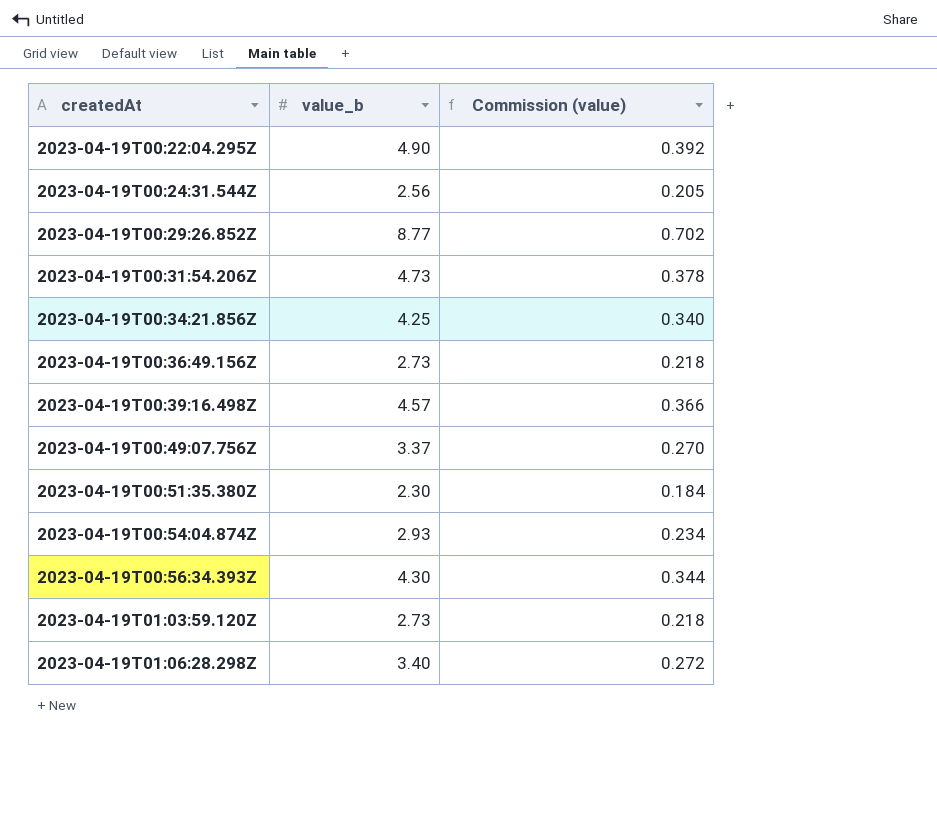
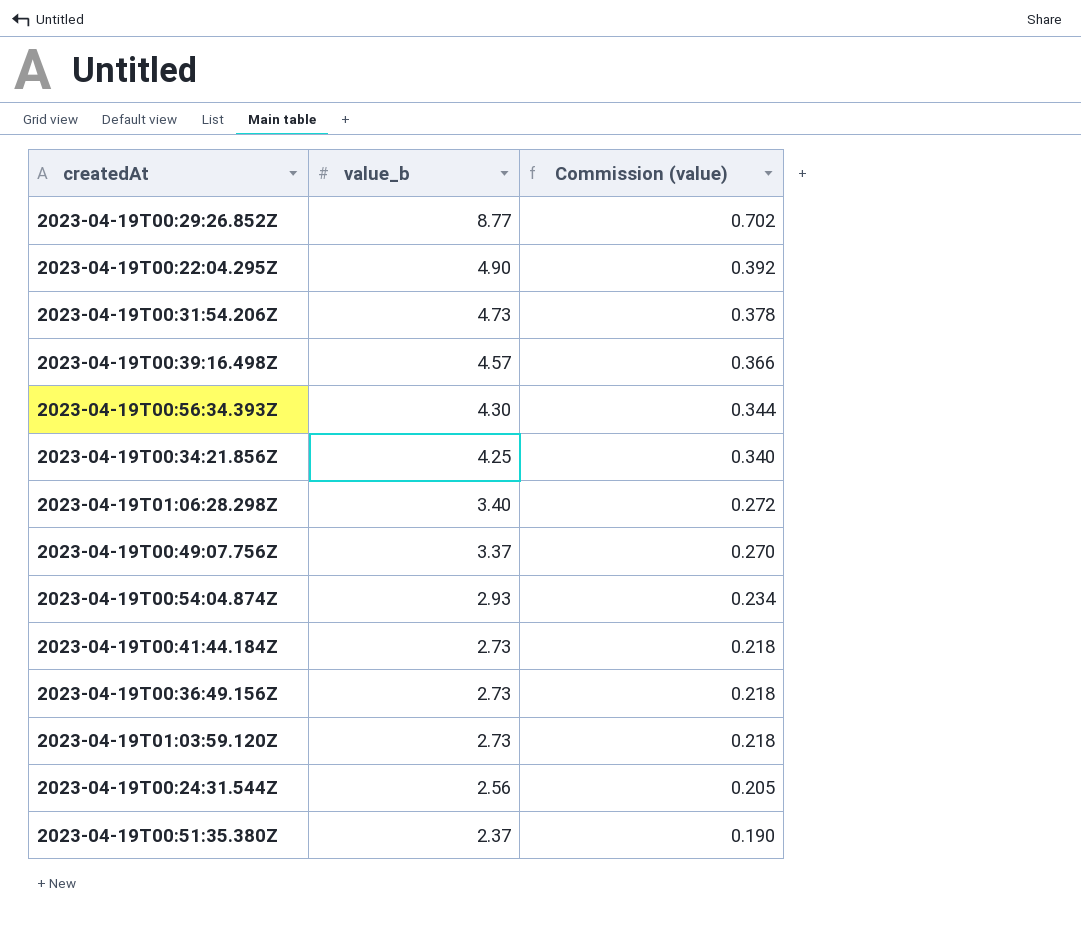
row order: createdAt ascending -> value_b descending
row 2023-04-19T00:41:44.184Z: none -> 2.73 | 0.218
2023-04-19T00:51:35.380Z | value_b: 2.30 -> 2.37
2023-04-19T00:51:35.380Z | Commission (value): 0.184 -> 0.190

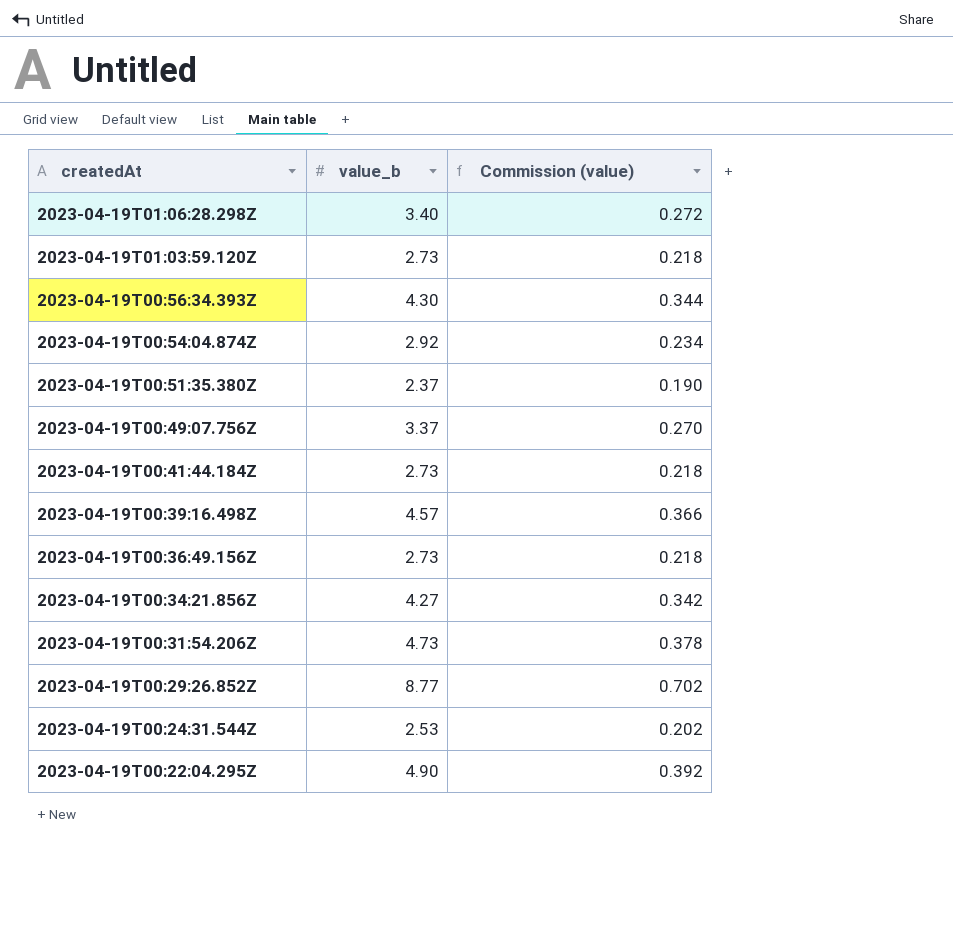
row order: value_b descending -> createdAt descending
2023-04-19T00:54:04.874Z | value_b: 2.93 -> 2.92
2023-04-19T00:34:21.856Z | value_b: 4.25 -> 4.27
2023-04-19T00:34:21.856Z | Commission (value): 0.340 -> 0.342
2023-04-19T00:24:31.544Z | value_b: 2.56 -> 2.53
2023-04-19T00:24:31.544Z | Commission (value): 0.205 -> 0.202

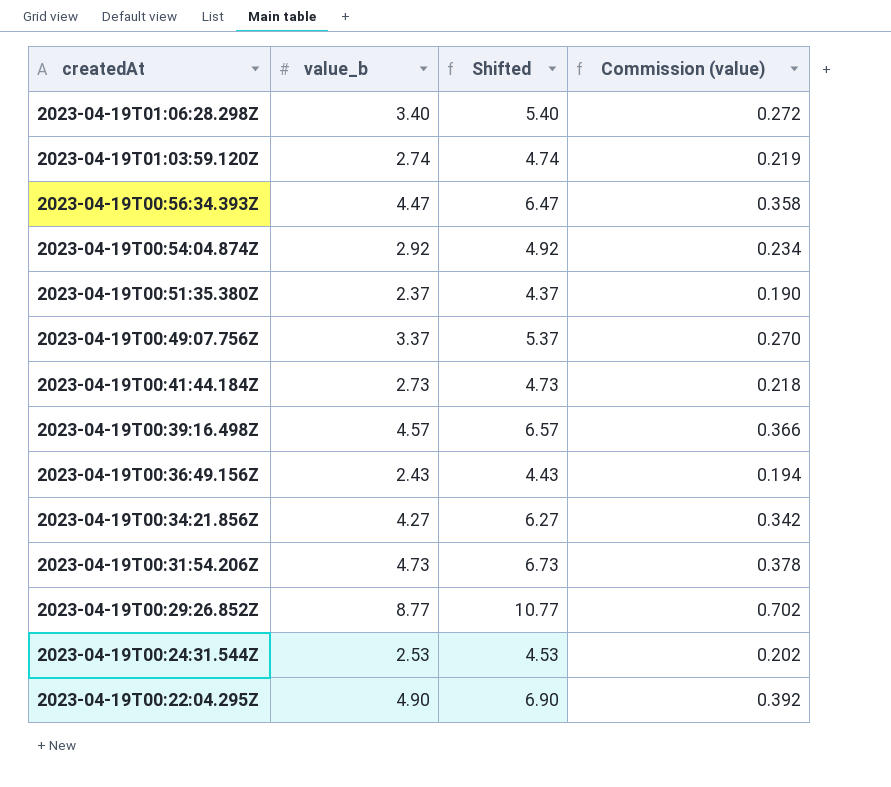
column Shifted | formula: none -> [value_b] + 2
2023-04-19T01:03:59.120Z | value_b: 2.73 -> 2.74
2023-04-19T01:03:59.120Z | Commission (value): 0.218 -> 0.219
2023-04-19T00:56:34.393Z | value_b: 4.30 -> 4.47
2023-04-19T00:56:34.393Z | Commission (value): 0.344 -> 0.358
2023-04-19T00:36:49.156Z | value_b: 2.73 -> 2.43
2023-04-19T00:36:49.156Z | Commission (value): 0.218 -> 0.194

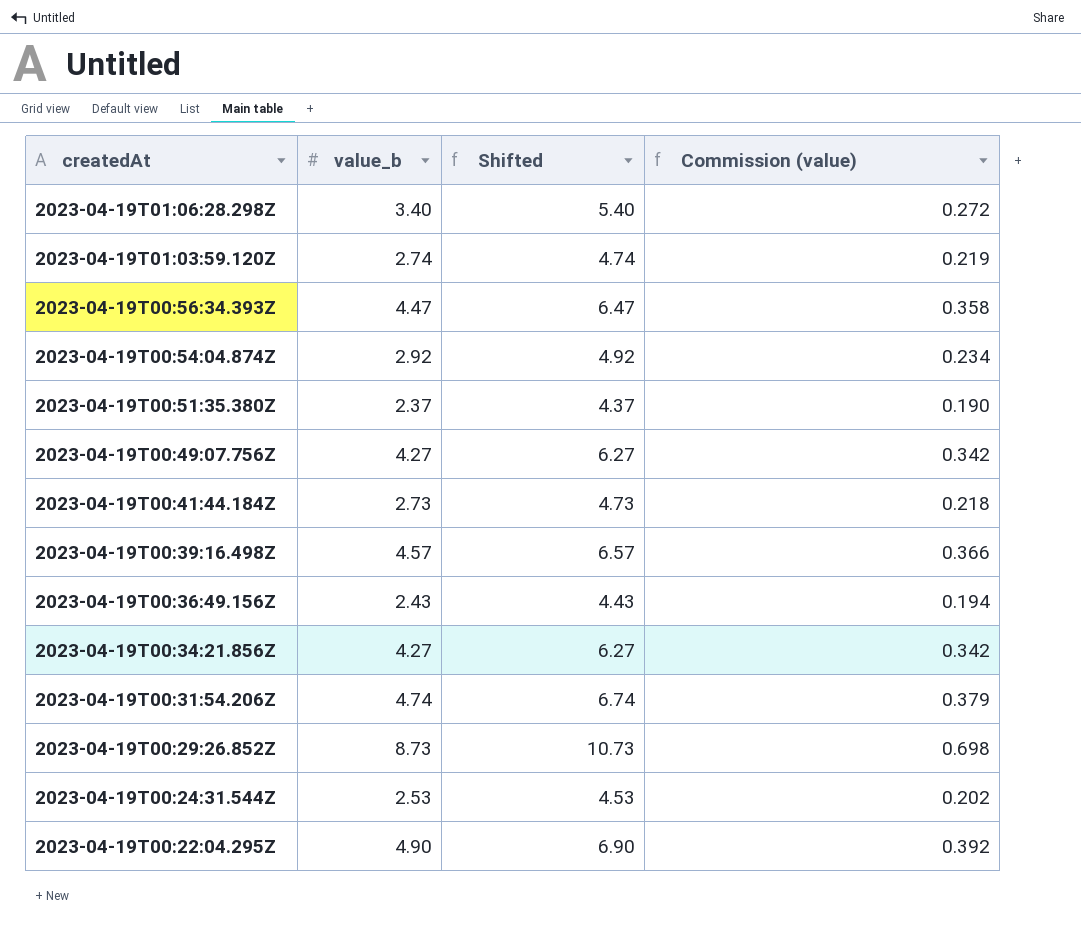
2023-04-19T00:49:07.756Z | value_b: 3.37 -> 4.27
2023-04-19T00:49:07.756Z | Shifted: 5.37 -> 6.27
2023-04-19T00:49:07.756Z | Commission (value): 0.270 -> 0.342
2023-04-19T00:31:54.206Z | value_b: 4.73 -> 4.74
2023-04-19T00:31:54.206Z | Shifted: 6.73 -> 6.74
2023-04-19T00:31:54.206Z | Commission (value): 0.378 -> 0.379
2023-04-19T00:29:26.852Z | value_b: 8.77 -> 8.73
2023-04-19T00:29:26.852Z | Shifted: 10.77 -> 10.73
2023-04-19T00:29:26.852Z | Commission (value): 0.702 -> 0.698

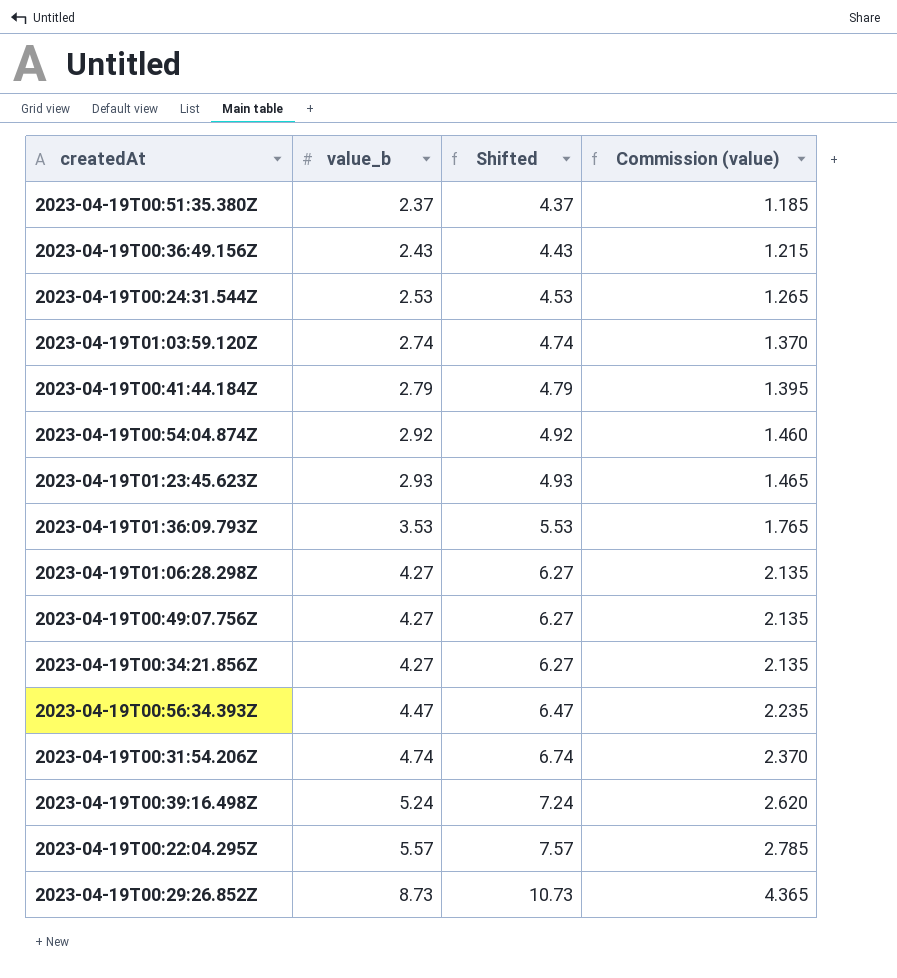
row order: createdAt descending -> value_b ascending
column Commission (value) | formula: [value_b] * 0.08 -> [value_b] * 0.5
2023-04-19T00:41:44.184Z | value_b: 2.73 -> 2.79
2023-04-19T00:41:44.184Z | Shifted: 4.73 -> 4.79
row 2023-04-19T01:23:45.623Z: none -> 2.93 | 4.93 | 1.465
row 2023-04-19T01:36:09.793Z: none -> 3.53 | 5.53 | 1.765
2023-04-19T01:06:28.298Z | value_b: 3.40 -> 4.27
2023-04-19T01:06:28.298Z | Shifted: 5.40 -> 6.27
2023-04-19T00:39:16.498Z | value_b: 4.57 -> 5.24
2023-04-19T00:39:16.498Z | Shifted: 6.57 -> 7.24
2023-04-19T00:22:04.295Z | value_b: 4.90 -> 5.57
2023-04-19T00:22:04.295Z | Shifted: 6.90 -> 7.57

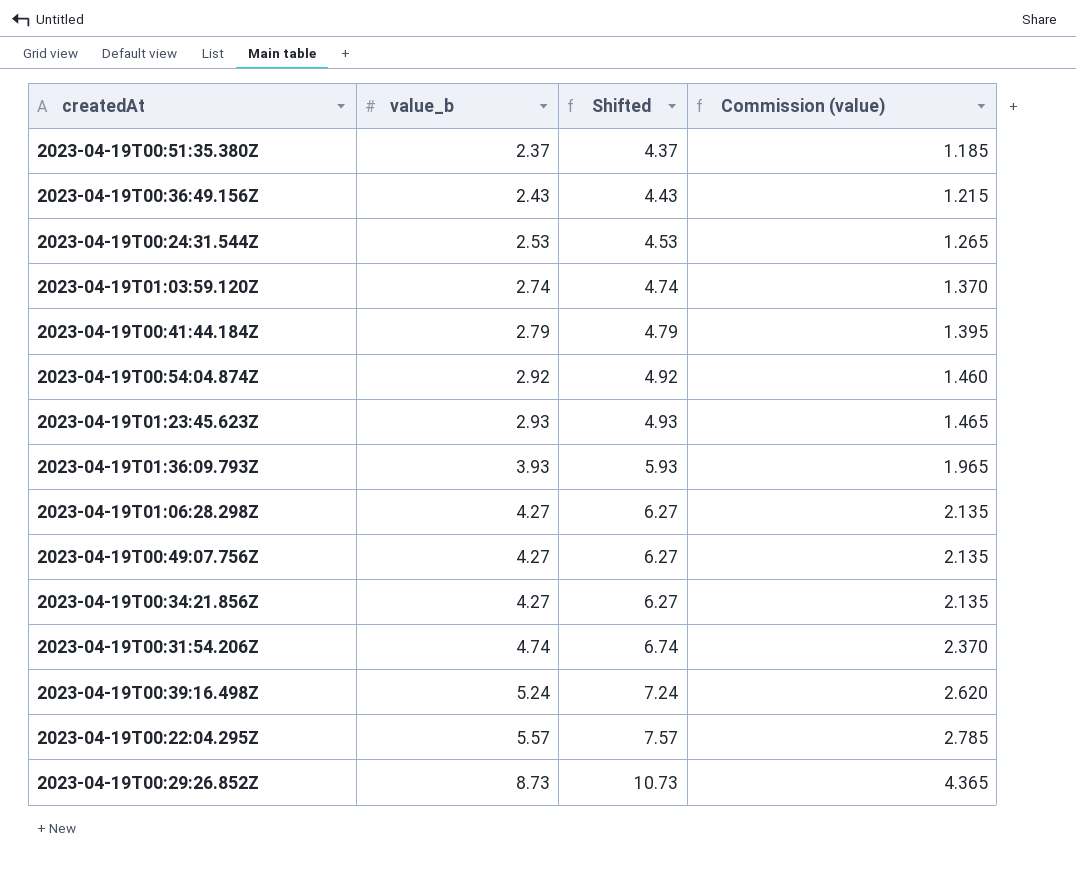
row 2023-04-19T00:56:34.393Z: 4.47 | 6.47 | 2.235 -> none
2023-04-19T01:36:09.793Z | value_b: 3.53 -> 3.93
2023-04-19T01:36:09.793Z | Shifted: 5.53 -> 5.93
2023-04-19T01:36:09.793Z | Commission (value): 1.765 -> 1.965

